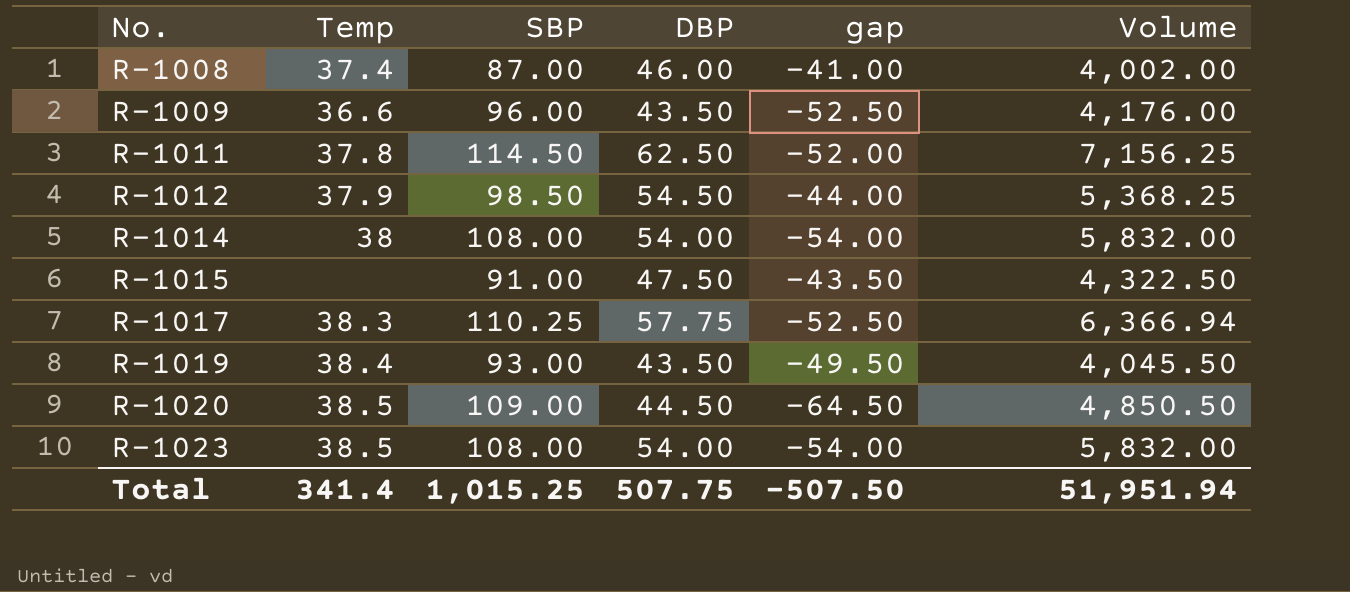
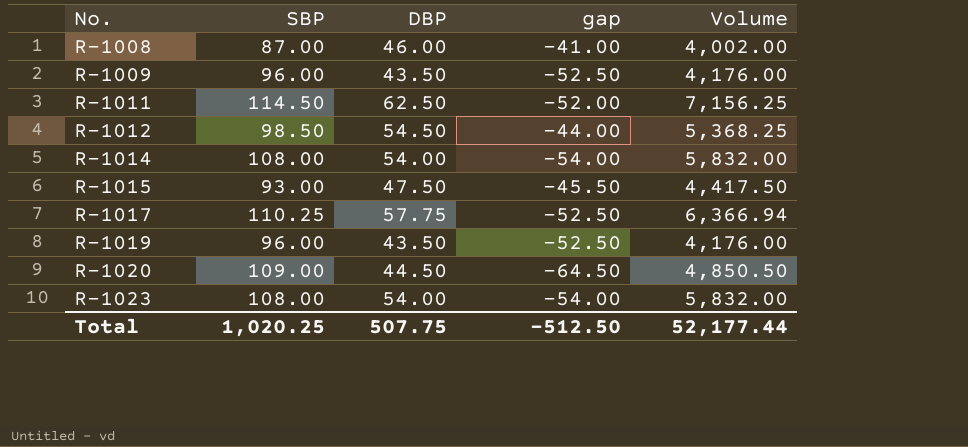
column Temp | position: 2 -> none
R-1015 | SBP: 91.00 -> 93.00
R-1015 | gap: -43.50 -> -45.50
R-1015 | Volume: 4,322.50 -> 4,417.50
R-1019 | SBP: 93.00 -> 96.00
R-1019 | gap: -49.50 -> -52.50
R-1019 | Volume: 4,045.50 -> 4,176.00
Total | SBP: 1,015.25 -> 1,020.25
Total | gap: -507.50 -> -512.50
Total | Volume: 51,951.94 -> 52,177.44

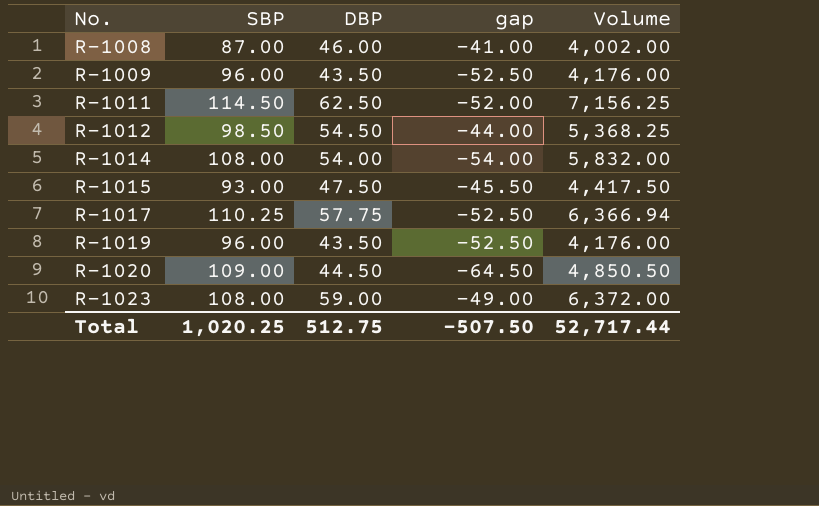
R-1023 | DBP: 54.00 -> 59.00
R-1023 | gap: -54.00 -> -49.00
R-1023 | Volume: 5,832.00 -> 6,372.00
Total | DBP: 507.75 -> 512.75
Total | gap: -512.50 -> -507.50
Total | Volume: 52,177.44 -> 52,717.44

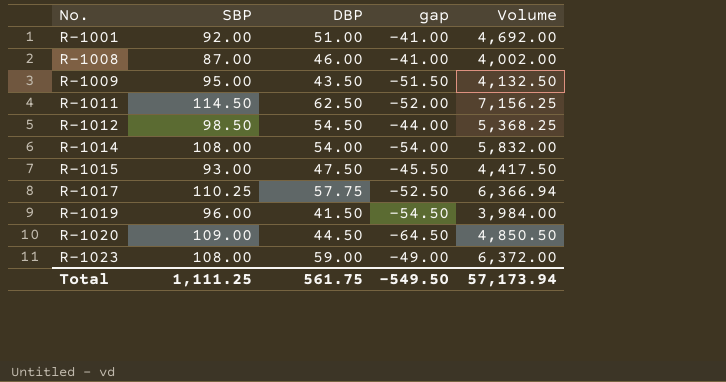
row R-1001: none -> 92.00 | 51.00 | -41.00 | 4,692.00
R-1009 | SBP: 96.00 -> 95.00
R-1009 | gap: -52.50 -> -51.50
R-1009 | Volume: 4,176.00 -> 4,132.50
R-1019 | DBP: 43.50 -> 41.50
R-1019 | gap: -52.50 -> -54.50
R-1019 | Volume: 4,176.00 -> 3,984.00
Total | SBP: 1,020.25 -> 1,111.25
Total | DBP: 512.75 -> 561.75
Total | gap: -507.50 -> -549.50
Total | Volume: 52,717.44 -> 57,173.94

